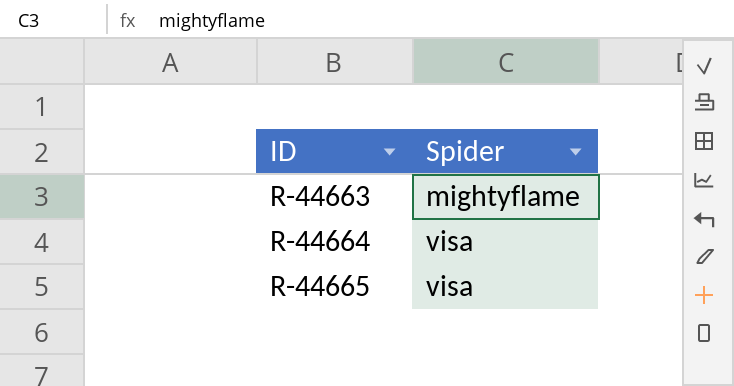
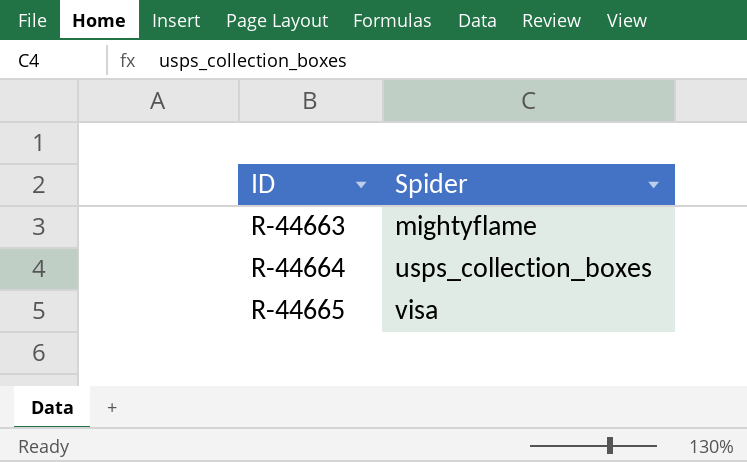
R-44664 | Spider: visa -> usps_collection_boxes

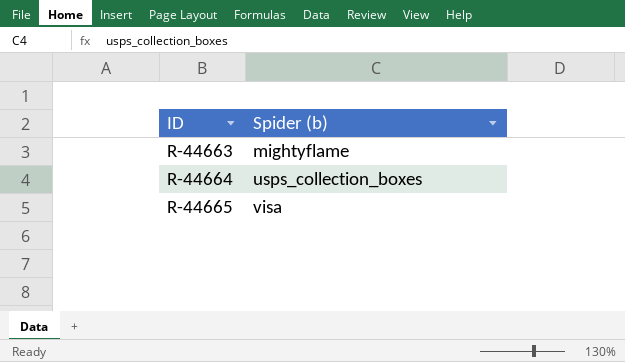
column name: Spider -> Spider (b)

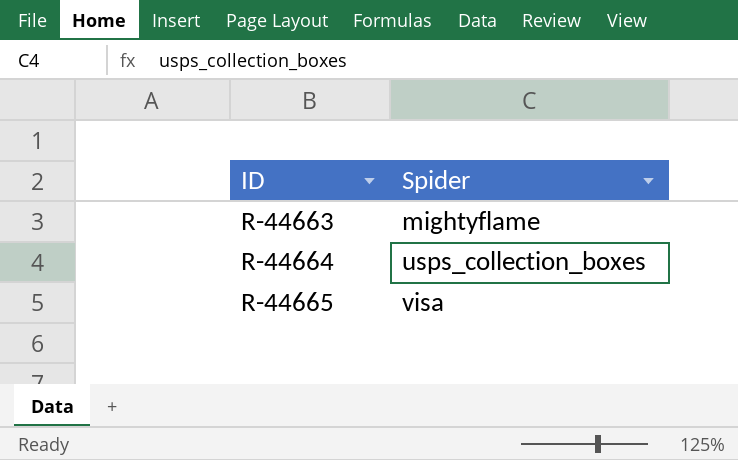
column name: Spider (b) -> Spider

